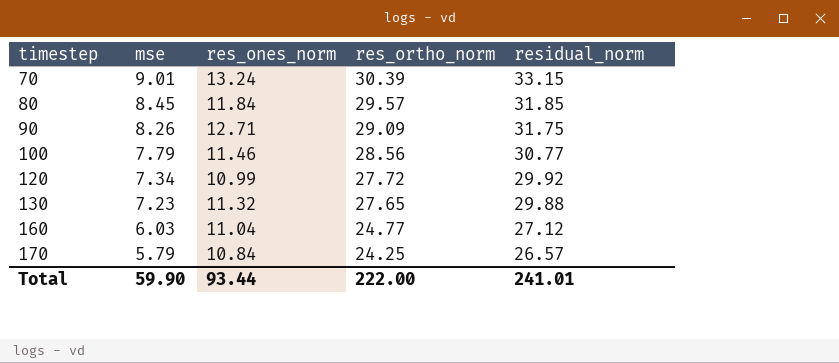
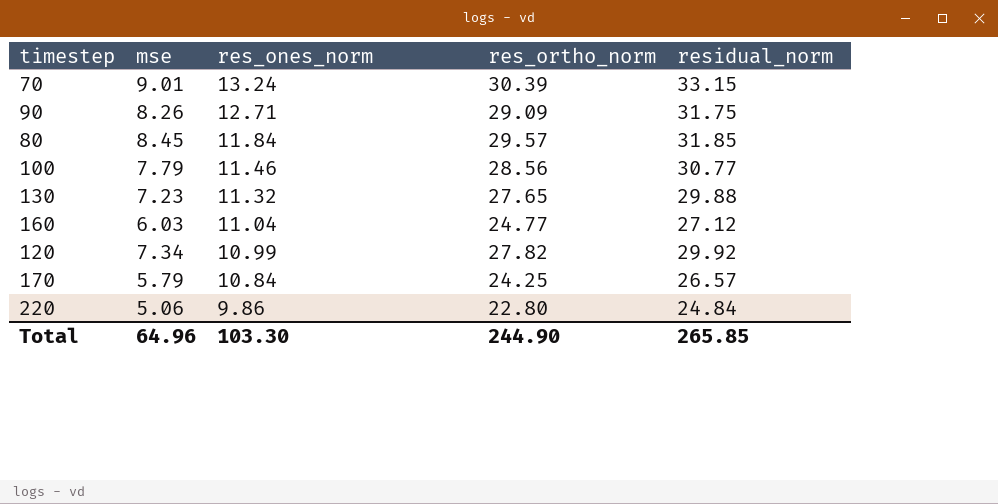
row order: timestep ascending -> res_ones_norm descending
120 | res_ortho_norm: 27.72 -> 27.82
row 220: none -> 5.06 | 9.86 | 22.80 | 24.84
Total | mse: 59.90 -> 64.96
Total | res_ones_norm: 93.44 -> 103.30
Total | res_ortho_norm: 222.00 -> 244.90
Total | residual_norm: 241.01 -> 265.85

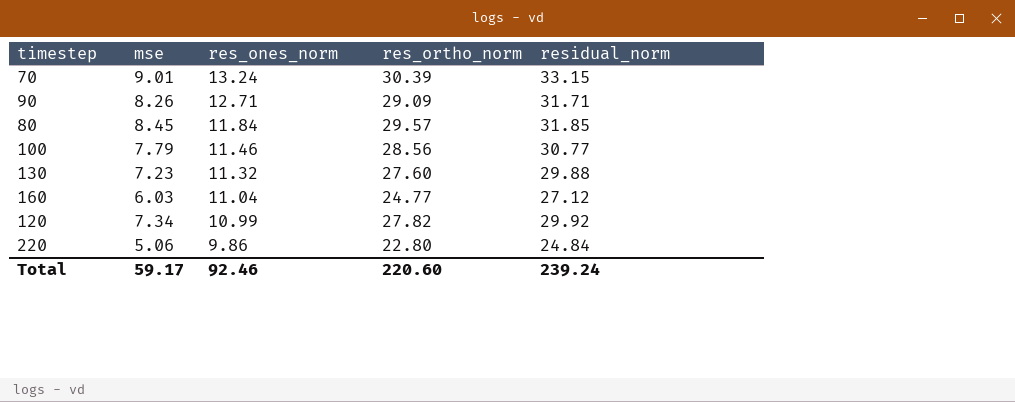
row 170: 5.79 | 10.84 | 24.25 | 26.57 -> none
90 | residual_norm: 31.75 -> 31.71
130 | res_ortho_norm: 27.65 -> 27.60
Total | mse: 64.96 -> 59.17
Total | res_ones_norm: 103.30 -> 92.46
Total | res_ortho_norm: 244.90 -> 220.60
Total | residual_norm: 265.85 -> 239.24

